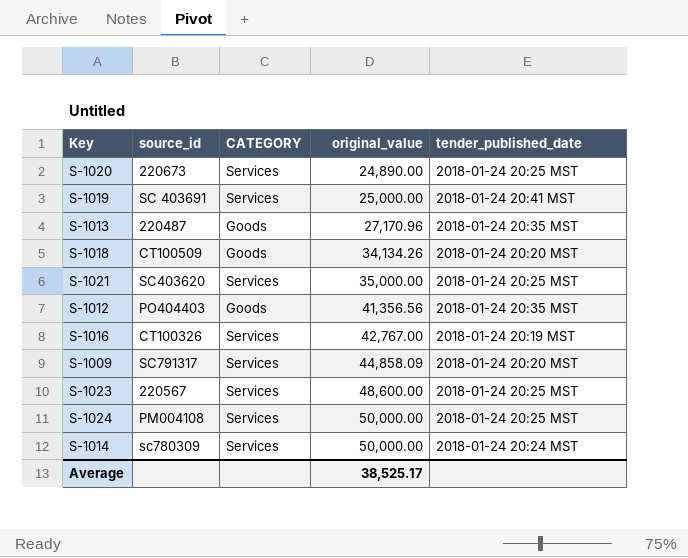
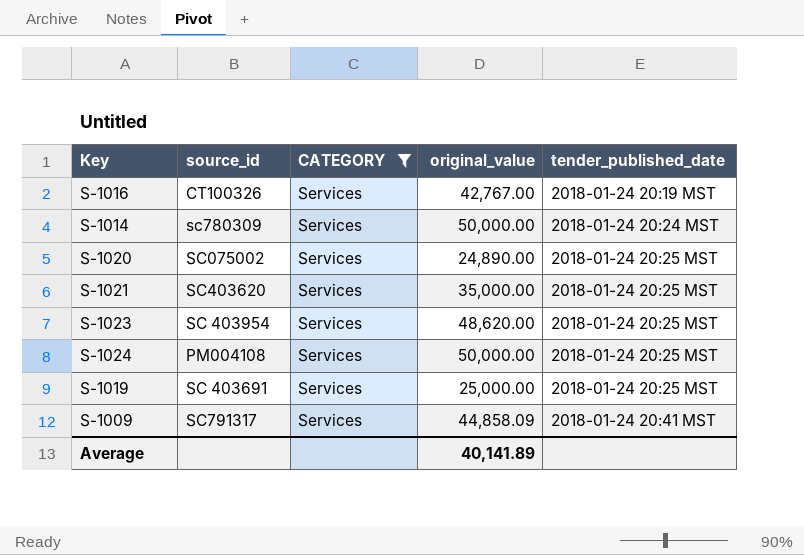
filter: none -> CATEGORY = Services
row order: original_value ascending -> tender_published_date ascending
S-1020 | source_id: 220673 -> SC075002
S-1023 | source_id: 220567 -> SC 403954
S-1023 | original_value: 48,600.00 -> 48,620.00
S-1019 | tender_published_date: 2018-01-24 20:41 MST -> 2018-01-24 20:25 MST
S-1009 | tender_published_date: 2018-01-24 20:20 MST -> 2018-01-24 20:41 MST
Average | original_value: 38,525.17 -> 40,141.89

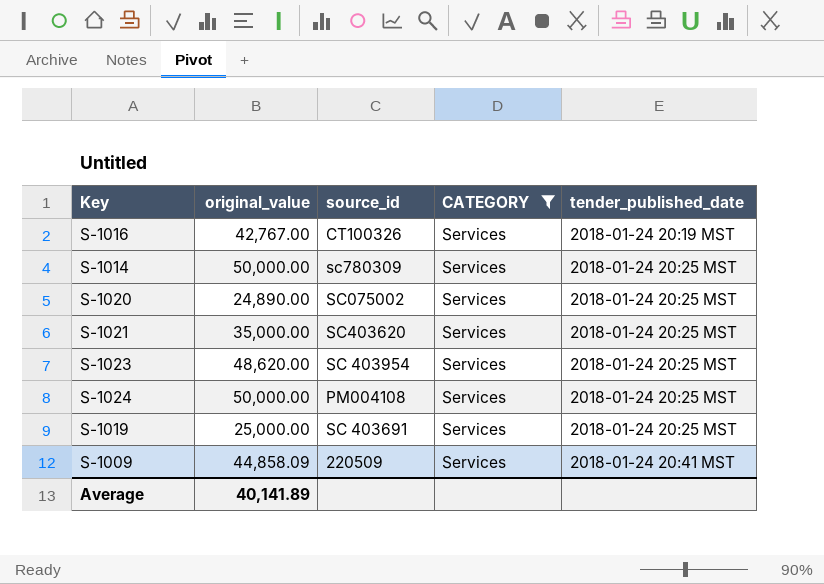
column original_value | position: 4 -> 2
S-1014 | tender_published_date: 2018-01-24 20:24 MST -> 2018-01-24 20:25 MST
S-1009 | source_id: SC791317 -> 220509

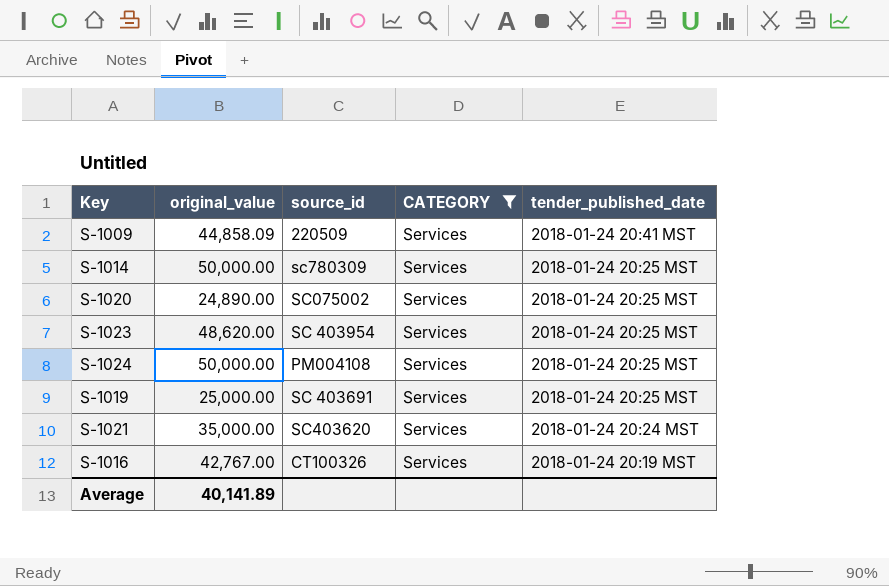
row order: tender_published_date ascending -> tender_published_date descending
S-1021 | tender_published_date: 2018-01-24 20:25 MST -> 2018-01-24 20:24 MST

